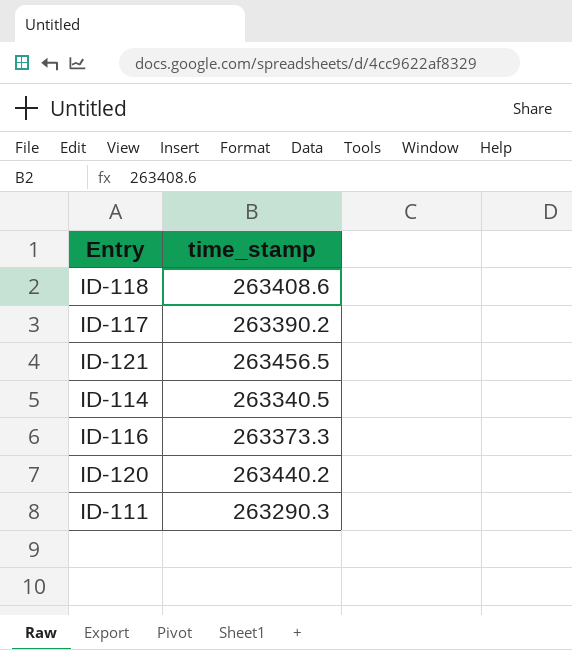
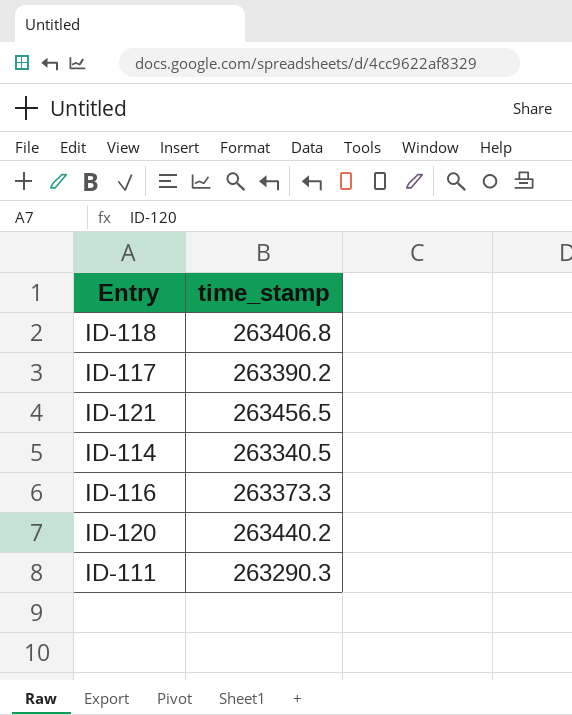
ID-118 | time_stamp: 263408.6 -> 263406.8

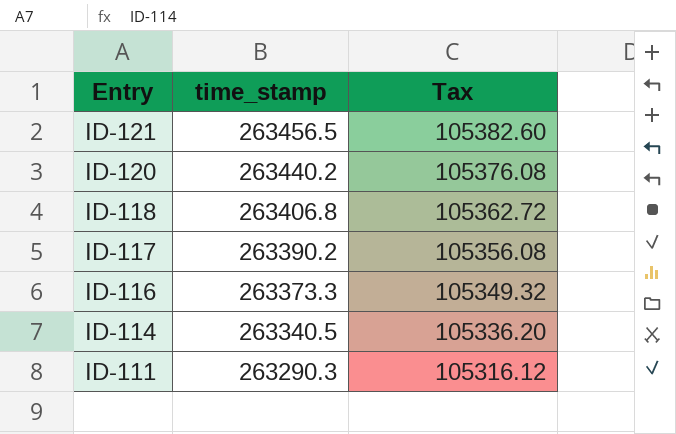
row order: none -> Entry descending
column Tax | formula: none -> [time_stamp] * 0.4

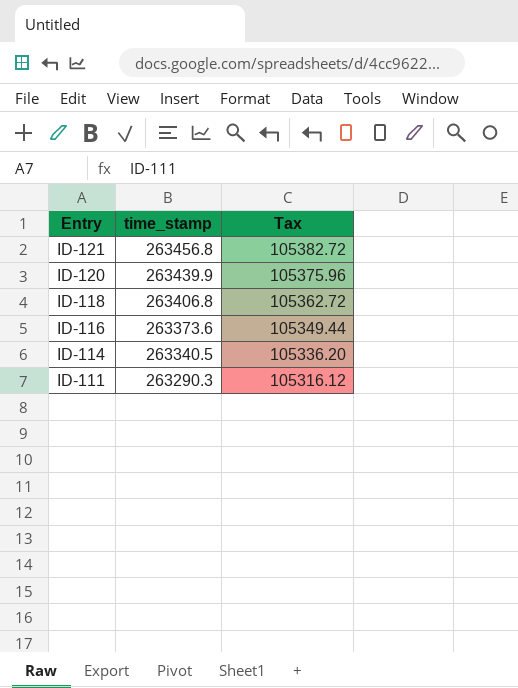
row ID-117: 263390.2 | 105356.08 -> none
ID-121 | time_stamp: 263456.5 -> 263456.8
ID-121 | Tax: 105382.60 -> 105382.72
ID-120 | time_stamp: 263440.2 -> 263439.9
ID-120 | Tax: 105376.08 -> 105375.96
ID-116 | time_stamp: 263373.3 -> 263373.6
ID-116 | Tax: 105349.32 -> 105349.44

